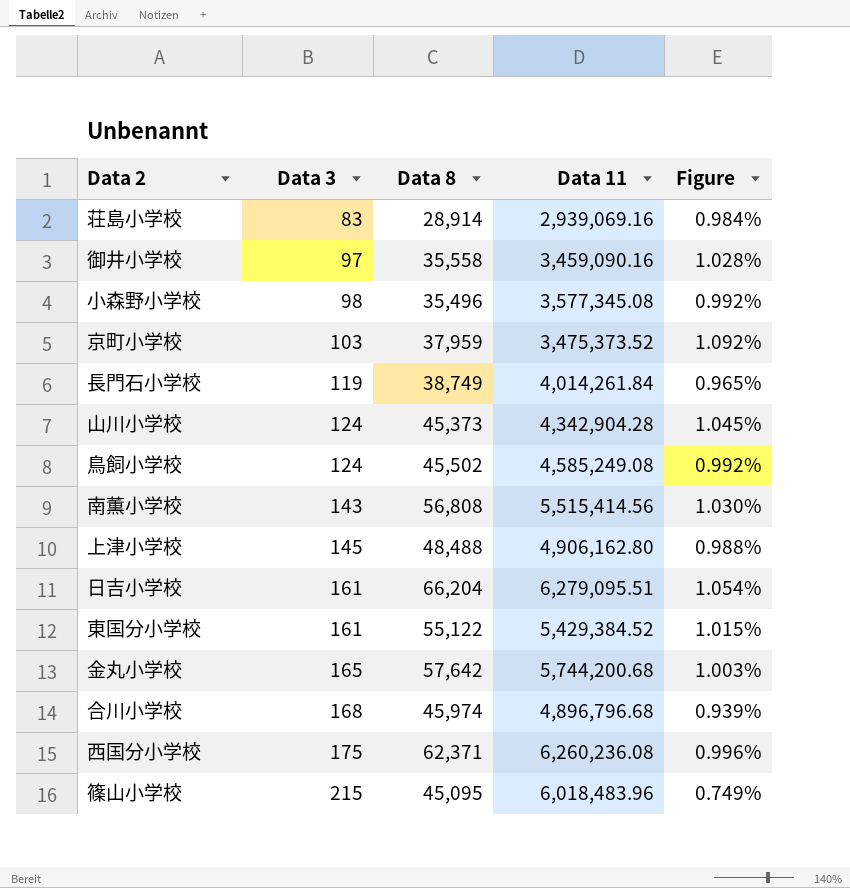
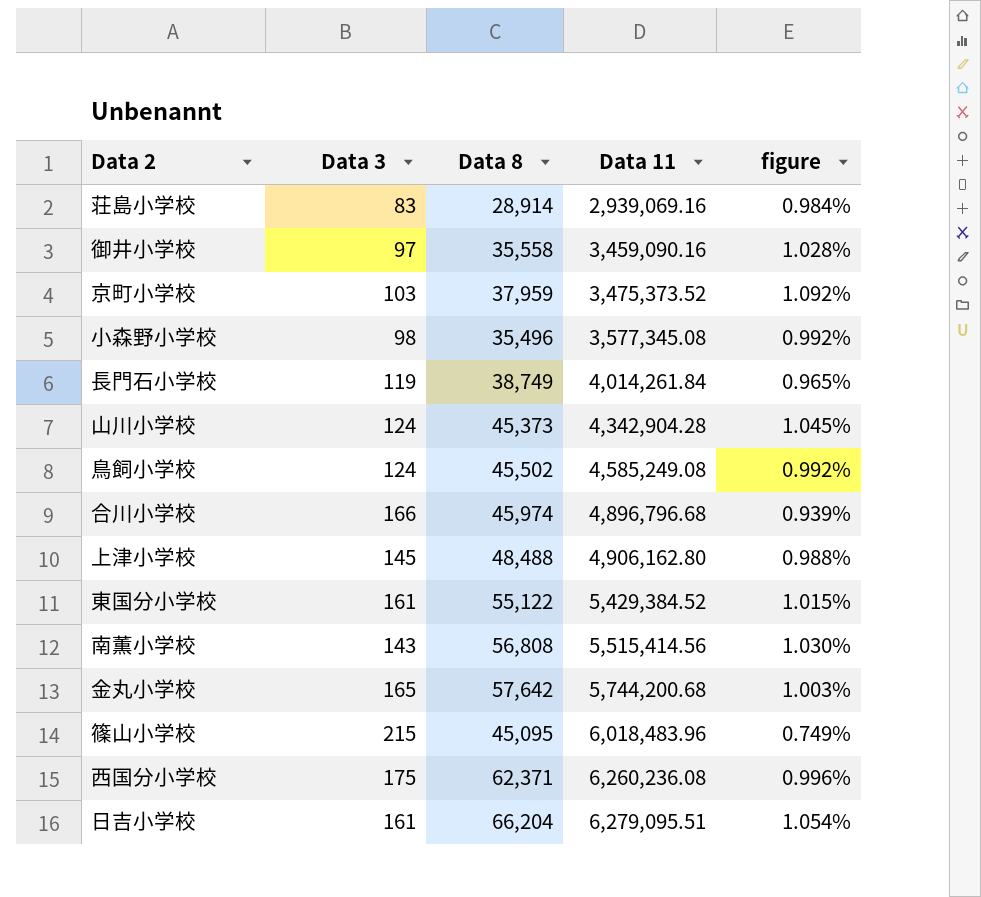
row order: Data 3 ascending -> Data 11 ascending
column name: Figure -> figure
合川小学校 | Data 3: 168 -> 166

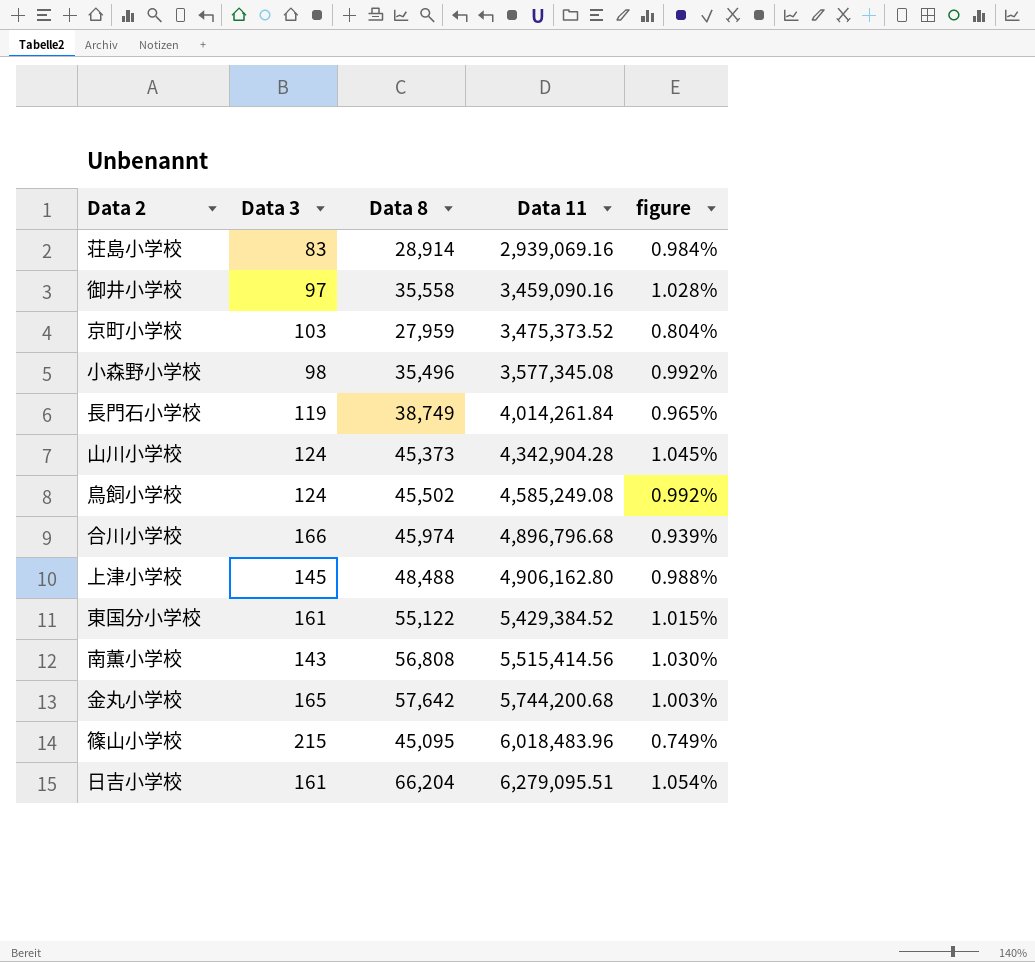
row 西国分小学校: 175 | 62,371 | 6,260,236.08 | 0.996% -> none
京町小学校 | Data 8: 37,959 -> 27,959
京町小学校 | figure: 1.092% -> 0.804%

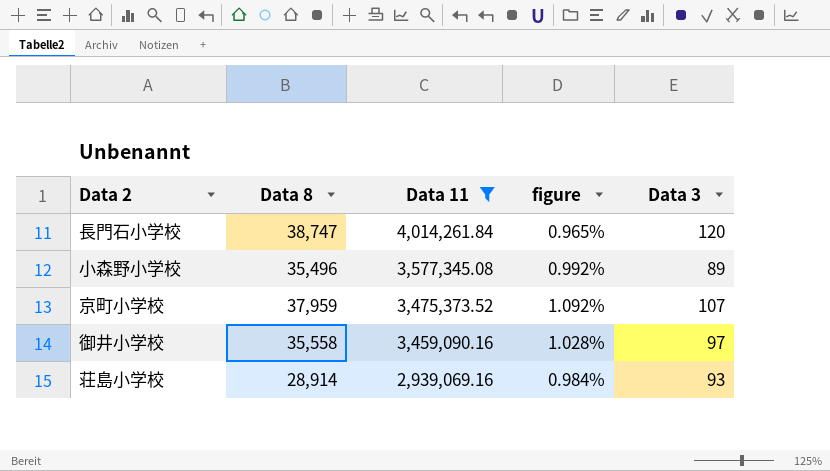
filter: none -> Data 11 <= 4,014,261.84
row order: Data 11 ascending -> Data 11 descending
column Data 3 | position: 2 -> 5
長門石小学校 | Data 8: 38,749 -> 38,747
長門石小学校 | Data 3: 119 -> 120
小森野小学校 | Data 3: 98 -> 89
京町小学校 | Data 8: 27,959 -> 37,959
京町小学校 | figure: 0.804% -> 1.092%
京町小学校 | Data 3: 103 -> 107
荘島小学校 | Data 3: 83 -> 93

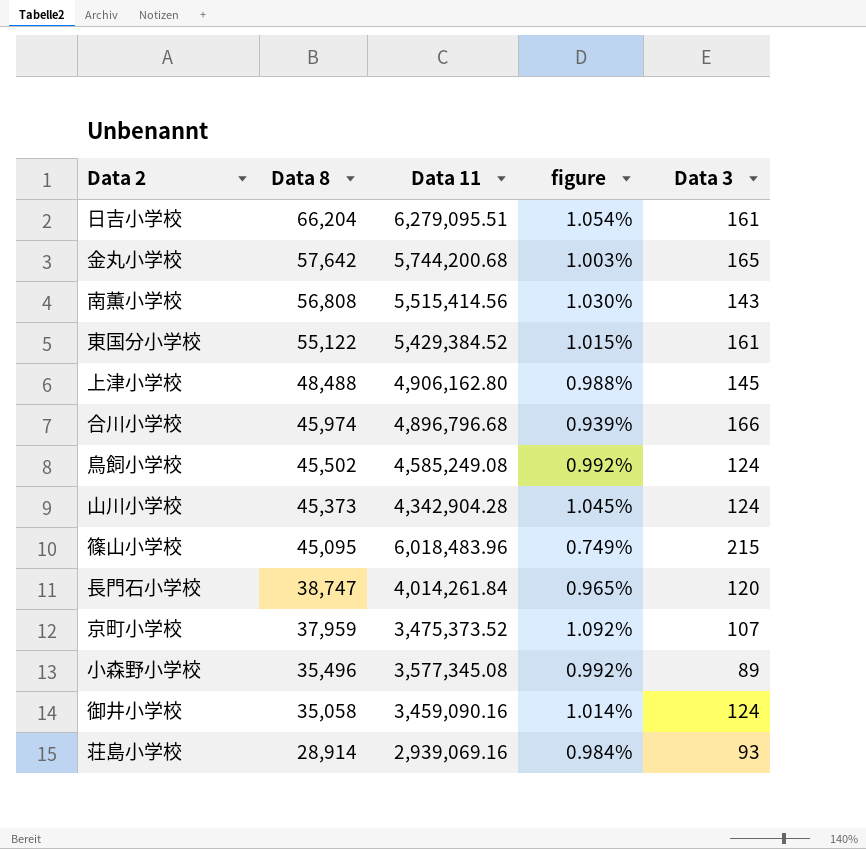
filter: Data 11 <= 4,014,261.84 -> none
row order: Data 11 descending -> Data 8 descending
御井小学校 | Data 8: 35,558 -> 35,058
御井小学校 | figure: 1.028% -> 1.014%
御井小学校 | Data 3: 97 -> 124

